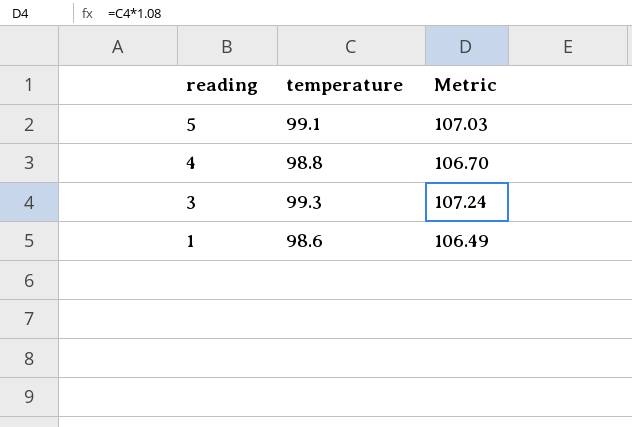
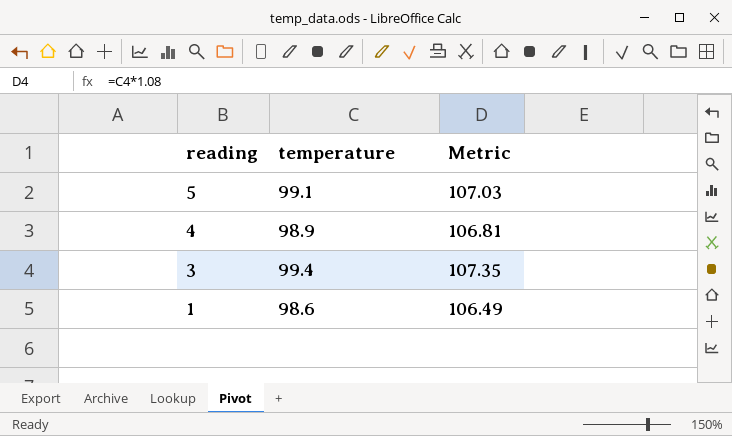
4 | temperature: 98.8 -> 98.9
4 | Metric: 106.70 -> 106.81
3 | temperature: 99.3 -> 99.4
3 | Metric: 107.24 -> 107.35

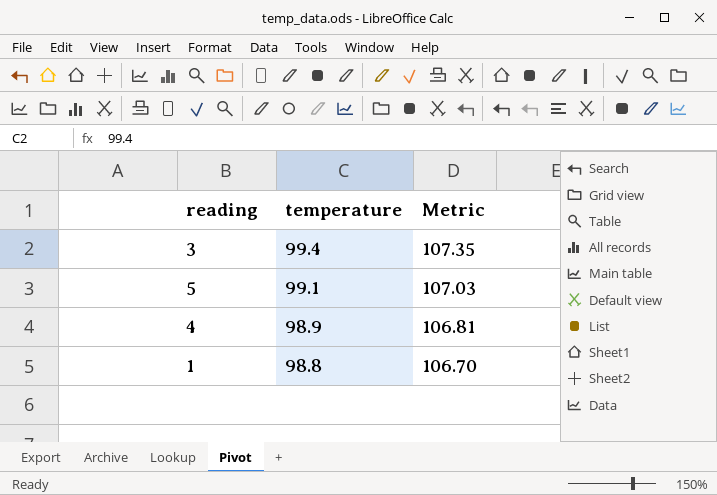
row order: reading descending -> temperature descending
1 | temperature: 98.6 -> 98.8
1 | Metric: 106.49 -> 106.70

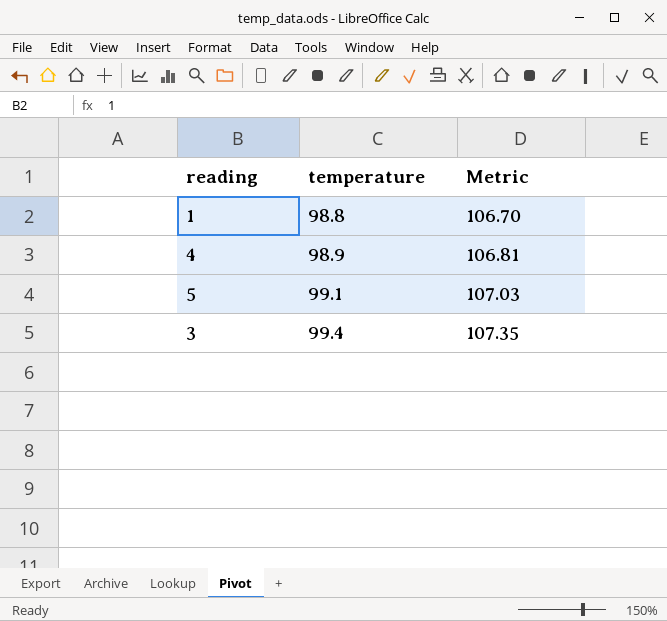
row order: temperature descending -> temperature ascending

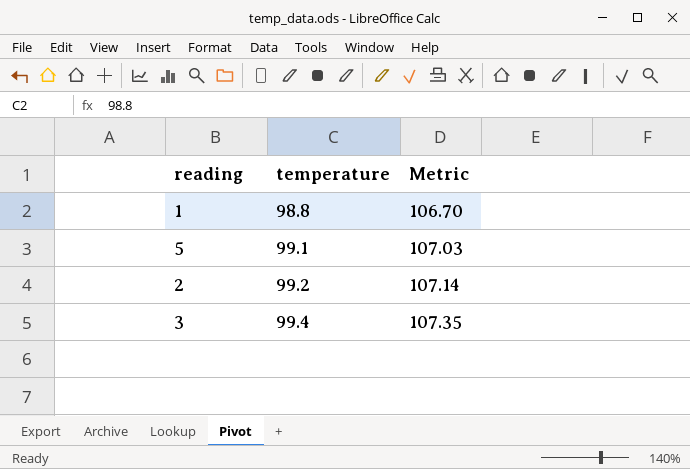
row 4: 98.9 | 106.81 -> none
row 2: none -> 99.2 | 107.14

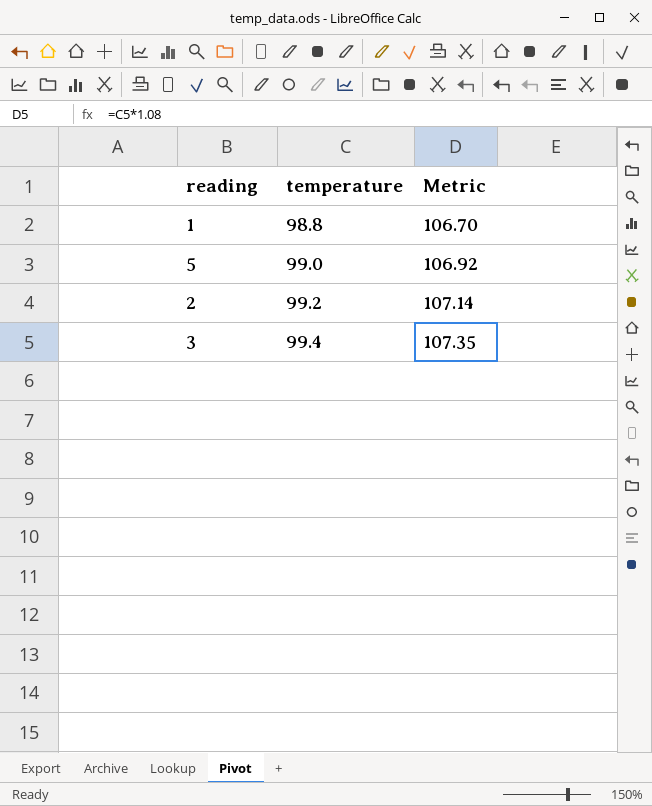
5 | temperature: 99.1 -> 99.0
5 | Metric: 107.03 -> 106.92

